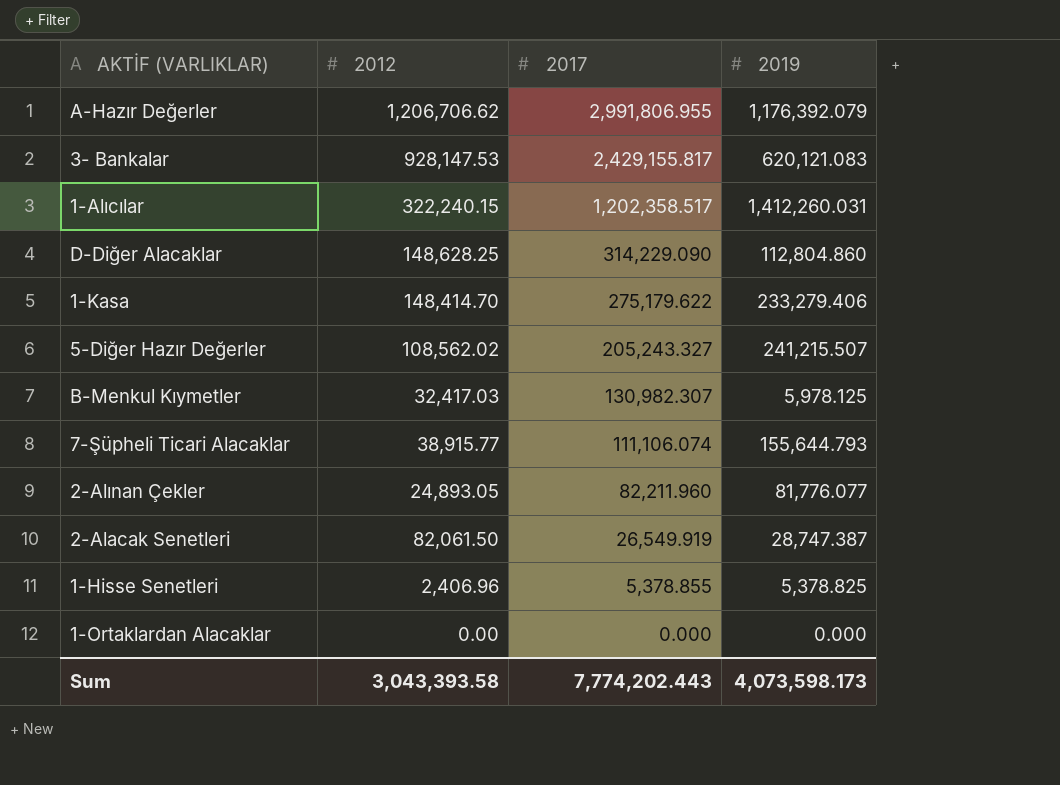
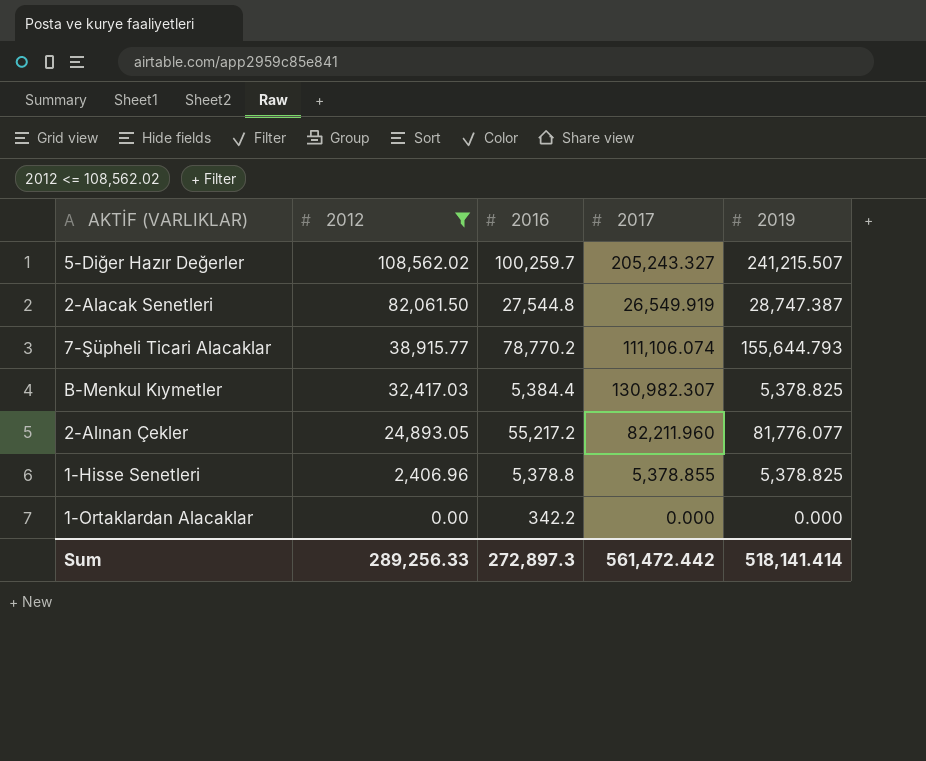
filter: none -> 2012 <= 108,562.02
row order: 2017 descending -> 2012 descending
column 2016 | position: none -> 3
B-Menkul Kıymetler | 2019: 5,978.125 -> 5,378.825
Sum | 2012: 3,043,393.58 -> 289,256.33
Sum | 2017: 7,774,202.443 -> 561,472.442
Sum | 2019: 4,073,598.173 -> 518,141.414

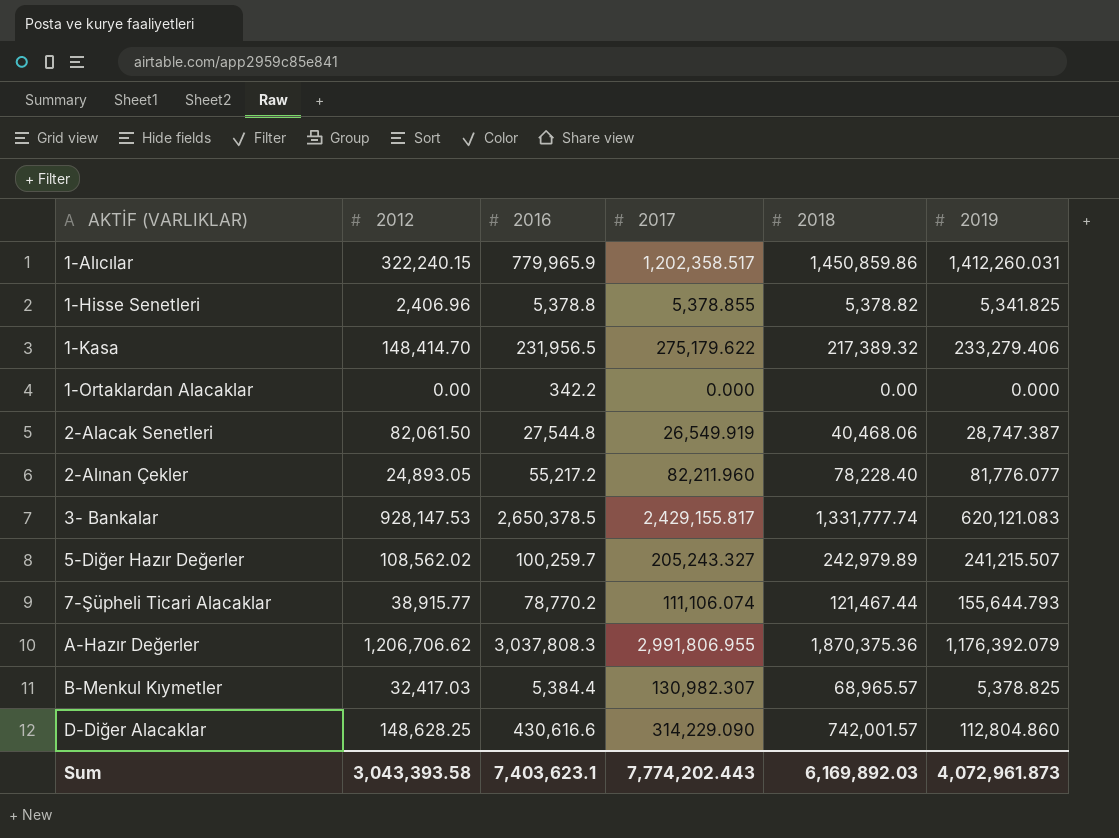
filter: 2012 <= 108,562.02 -> none
row order: 2012 descending -> AKTİF (VARLIKLAR) ascending
column 2018 | position: none -> 5
1-Hisse Senetleri | 2019: 5,378.825 -> 5,341.825
Sum | 2012: 289,256.33 -> 3,043,393.58
Sum | 2016: 272,897.3 -> 7,403,623.1
Sum | 2017: 561,472.442 -> 7,774,202.443
Sum | 2019: 518,141.414 -> 4,072,961.873

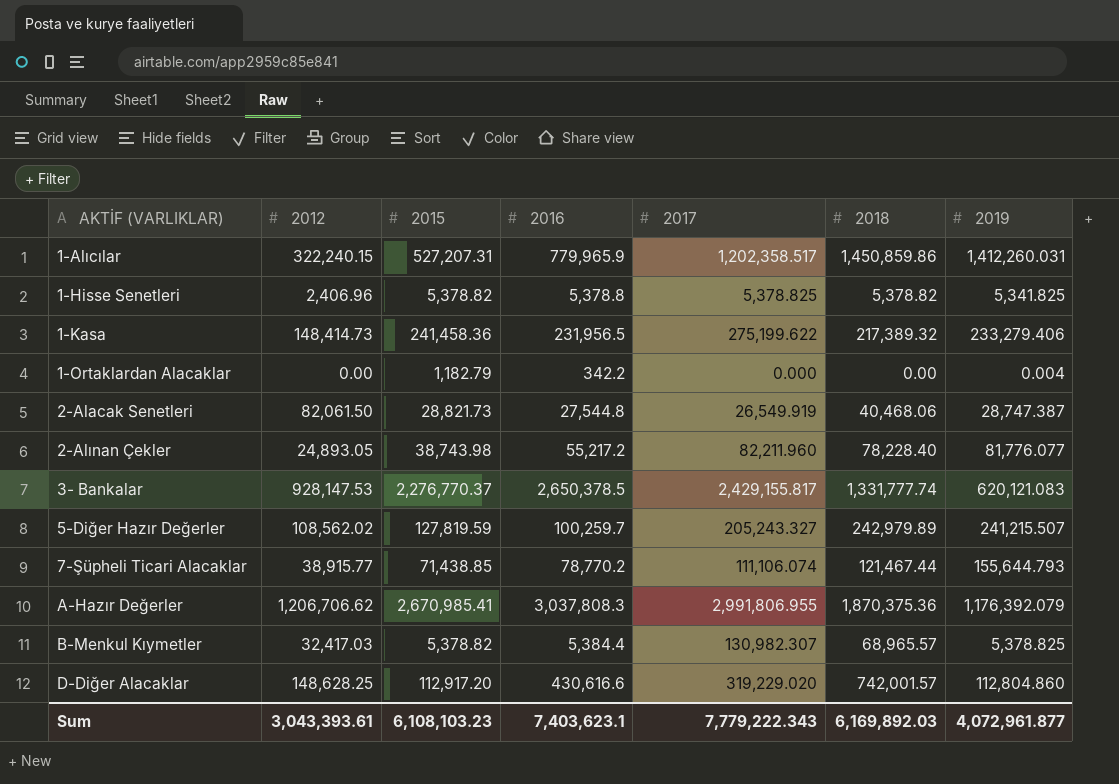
column 2015 | position: none -> 3
1-Hisse Senetleri | 2017: 5,378.855 -> 5,378.825
1-Kasa | 2012: 148,414.70 -> 148,414.73
1-Kasa | 2017: 275,179.622 -> 275,199.622
1-Ortaklardan Alacaklar | 2019: 0.000 -> 0.004
D-Diğer Alacaklar | 2017: 314,229.090 -> 319,229.020
Sum | 2012: 3,043,393.58 -> 3,043,393.61
Sum | 2017: 7,774,202.443 -> 7,779,222.343
Sum | 2019: 4,072,961.873 -> 4,072,961.877

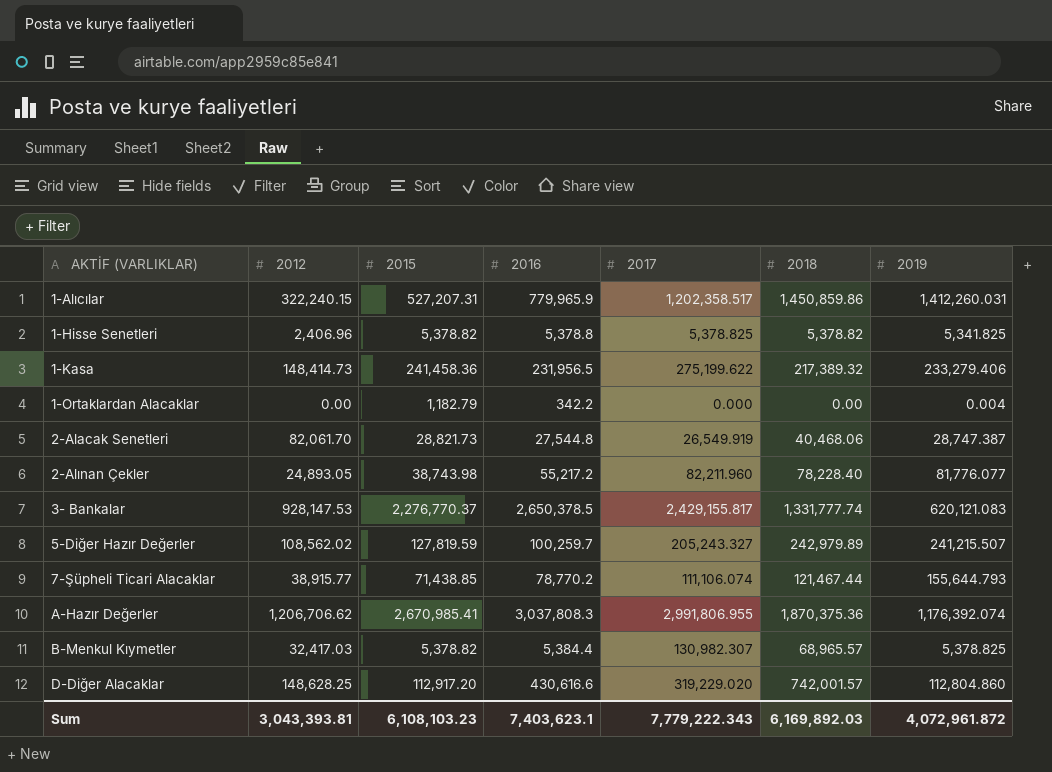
2-Alacak Senetleri | 2012: 82,061.50 -> 82,061.70
A-Hazır Değerler | 2019: 1,176,392.079 -> 1,176,392.074
Sum | 2012: 3,043,393.61 -> 3,043,393.81
Sum | 2019: 4,072,961.877 -> 4,072,961.872

